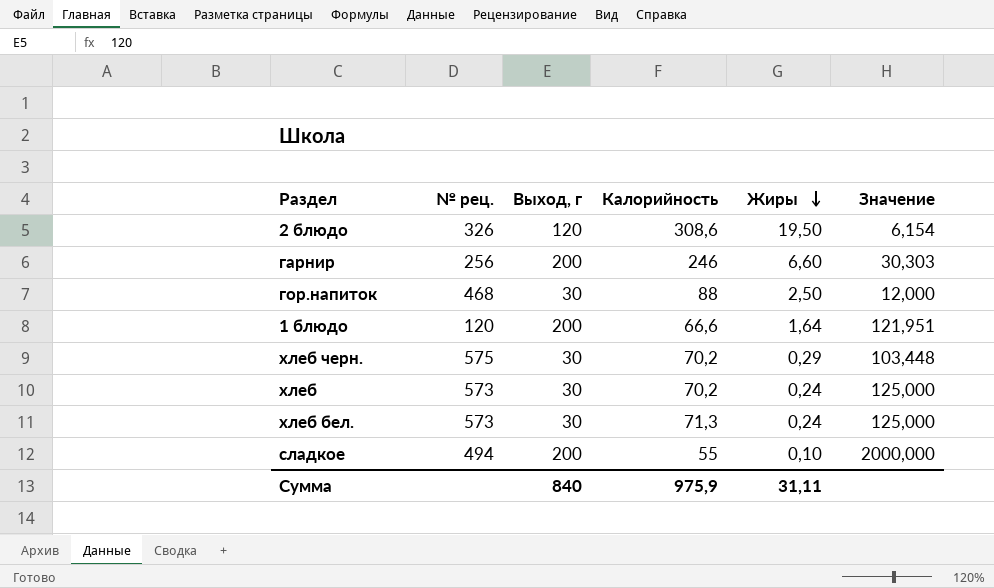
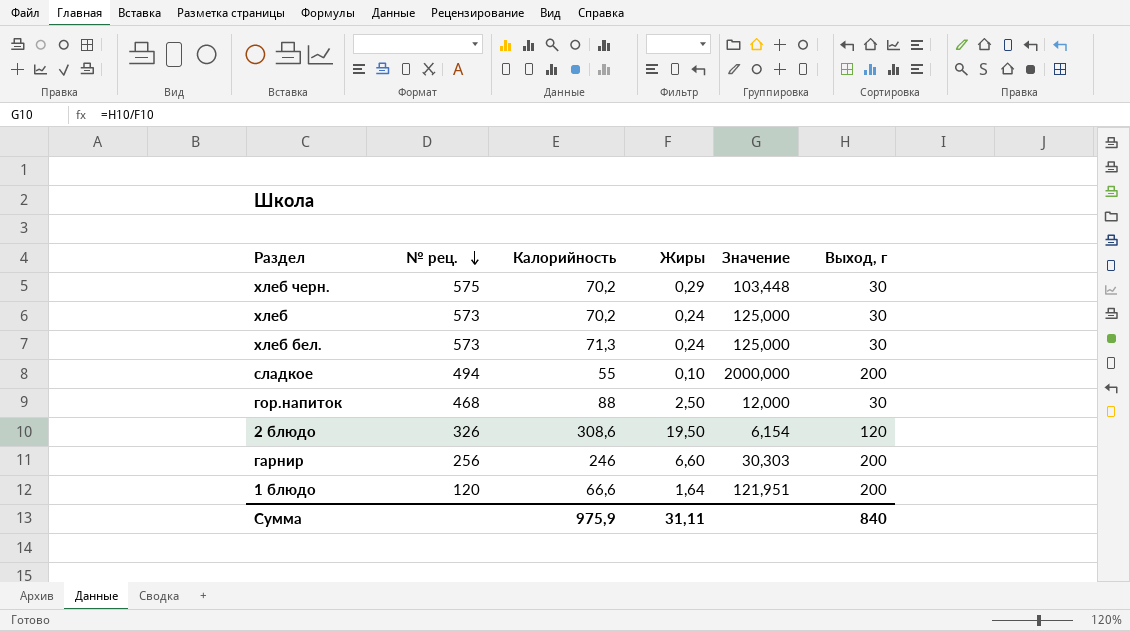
row order: Жиры descending -> № рец. descending
column Выход, г | position: 3 -> 6

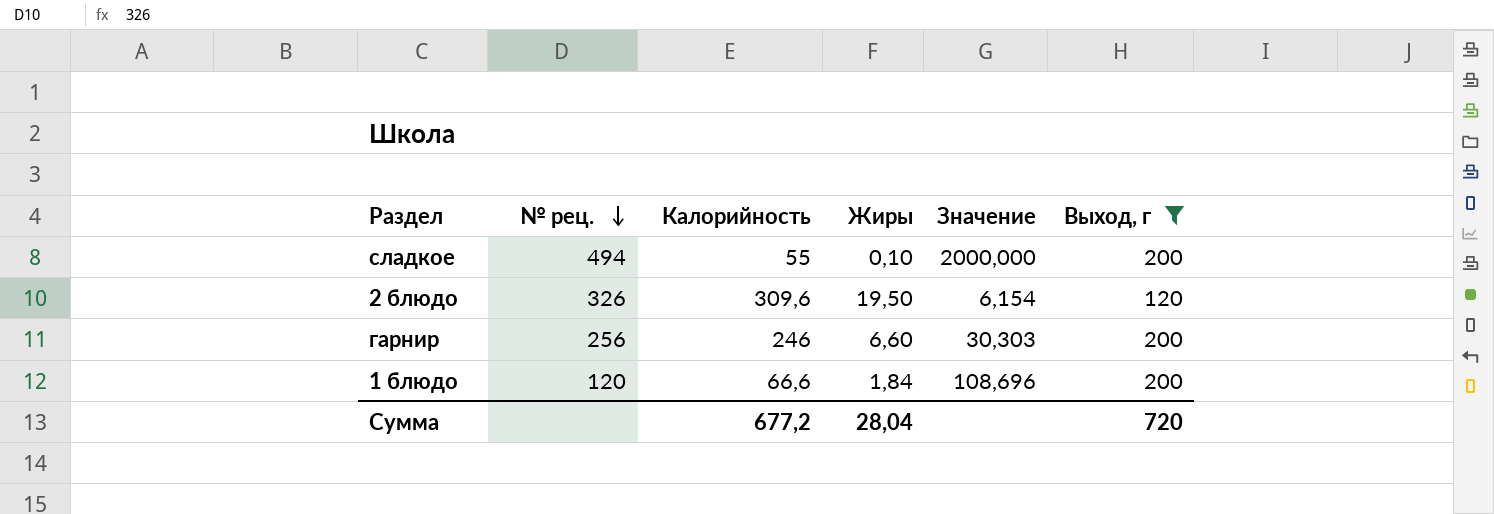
filter: none -> Выход, г != 30
2 блюдо | Калорийность: 308,6 -> 309,6
1 блюдо | Жиры: 1,64 -> 1,84
1 блюдо | Значение: 121,951 -> 108,696
Сумма | Калорийность: 975,9 -> 677,2
Сумма | Жиры: 31,11 -> 28,04
Сумма | Выход, г: 840 -> 720

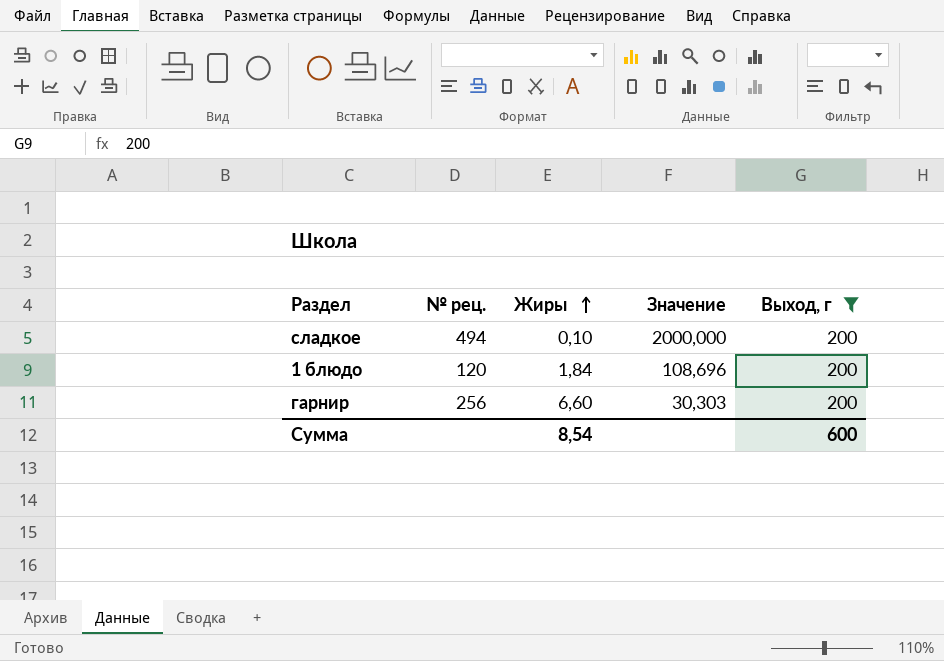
row order: № рец. descending -> Жиры ascending
column Калорийность | position: 3 -> none
row 2 блюдо: 326 | 309,6 | 19,50 | 6,154 | 120 -> none
Сумма | Жиры: 28,04 -> 8,54
Сумма | Выход, г: 720 -> 600

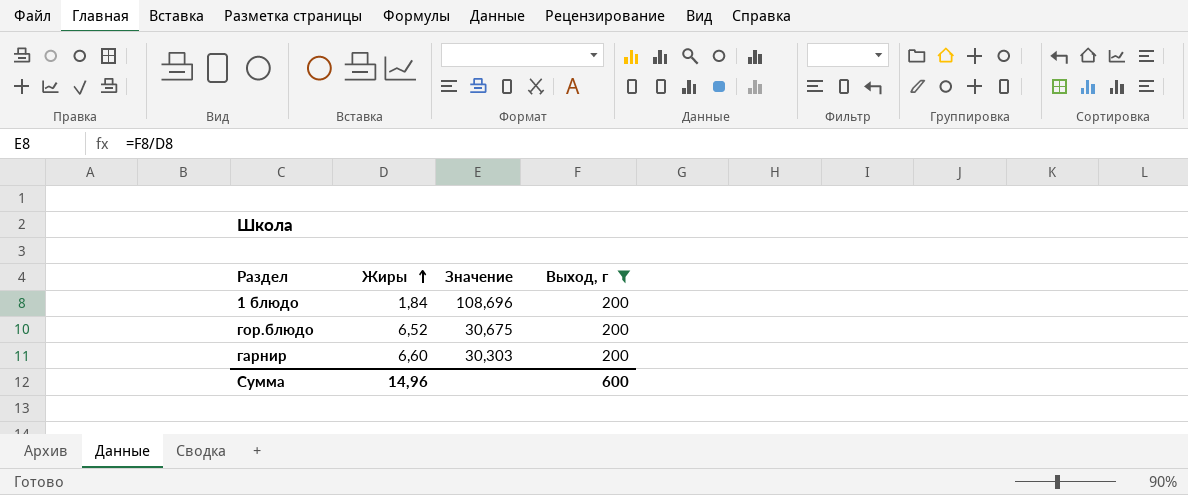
column № рец. | position: 2 -> none
row сладкое: 494 | 0,10 | 2000,000 | 200 -> none
row гор.блюдо: none -> 6,52 | 30,675 | 200
Сумма | Жиры: 8,54 -> 14,96

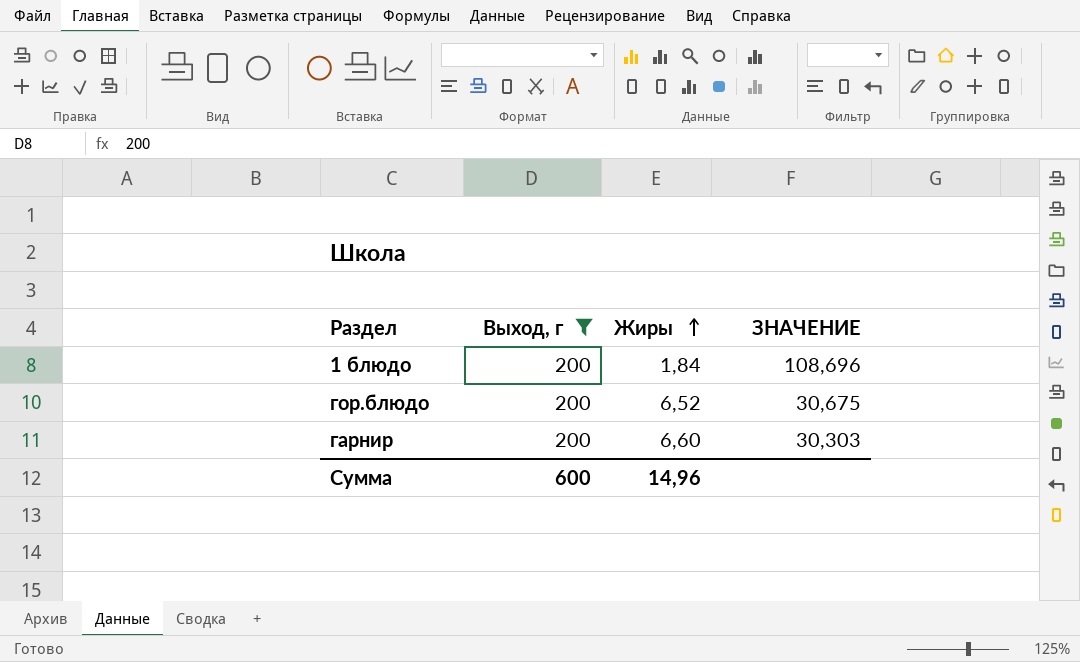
column Выход, г | position: 4 -> 2
column name: Значение -> ЗНАЧЕНИЕ

